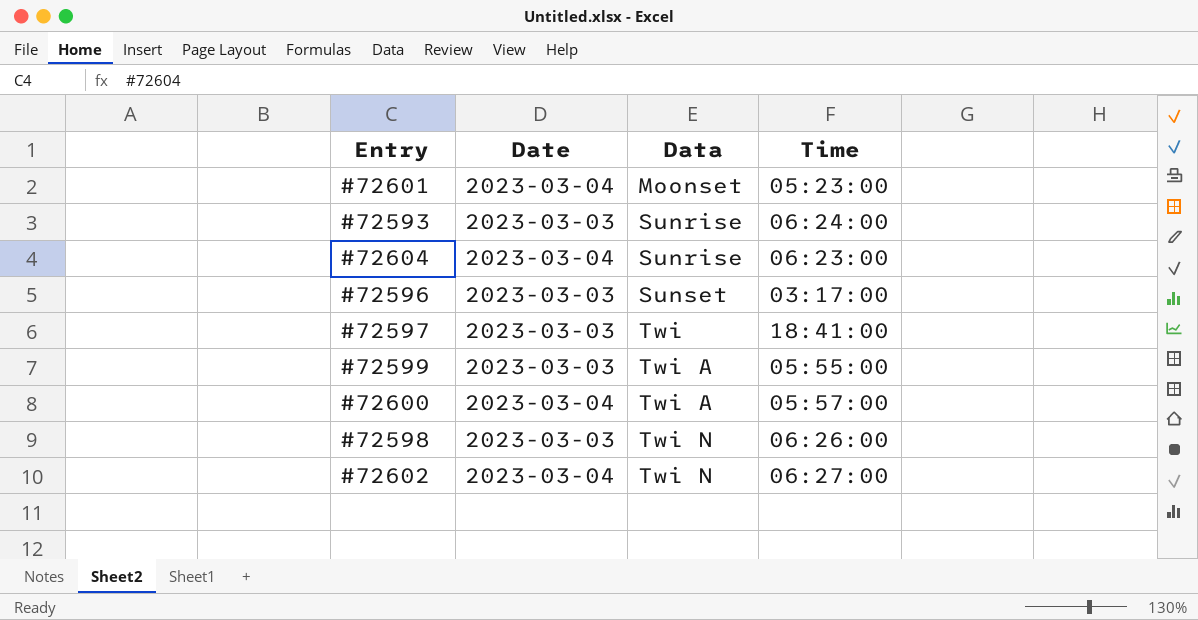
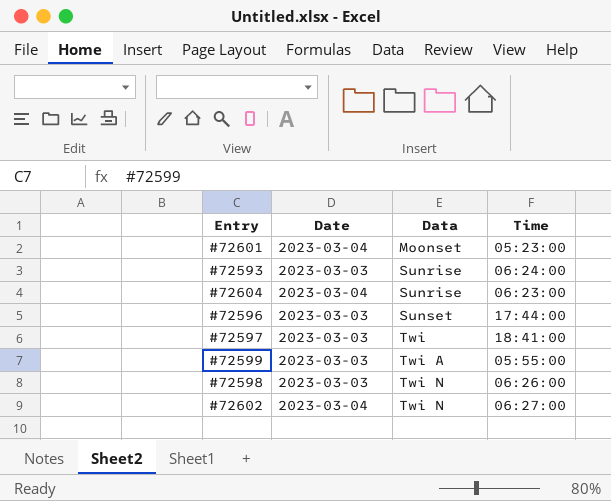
row #72600: 2023-03-04 | Twi A | 05:57:00 -> none
#72596 | Time: 03:17:00 -> 17:44:00

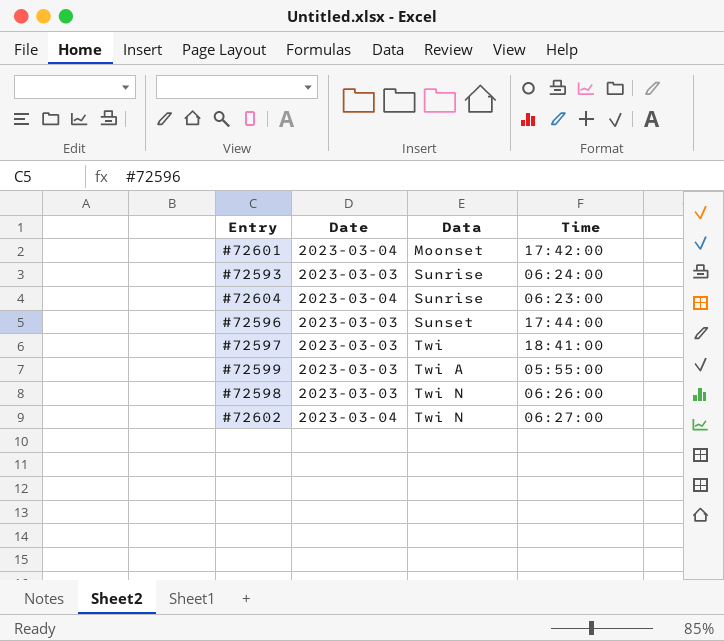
#72601 | Time: 05:23:00 -> 17:42:00

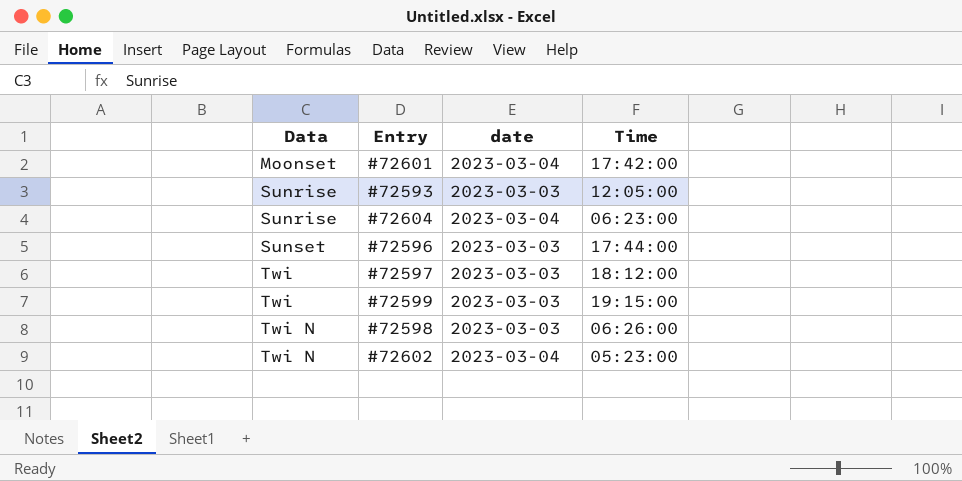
column Data | position: 3 -> 1
column name: Date -> date
#72593 | Time: 06:24:00 -> 12:05:00
#72597 | Time: 18:41:00 -> 18:12:00
#72599 | Data: Twi A -> Twi
#72599 | Time: 05:55:00 -> 19:15:00
#72602 | Time: 06:27:00 -> 05:23:00

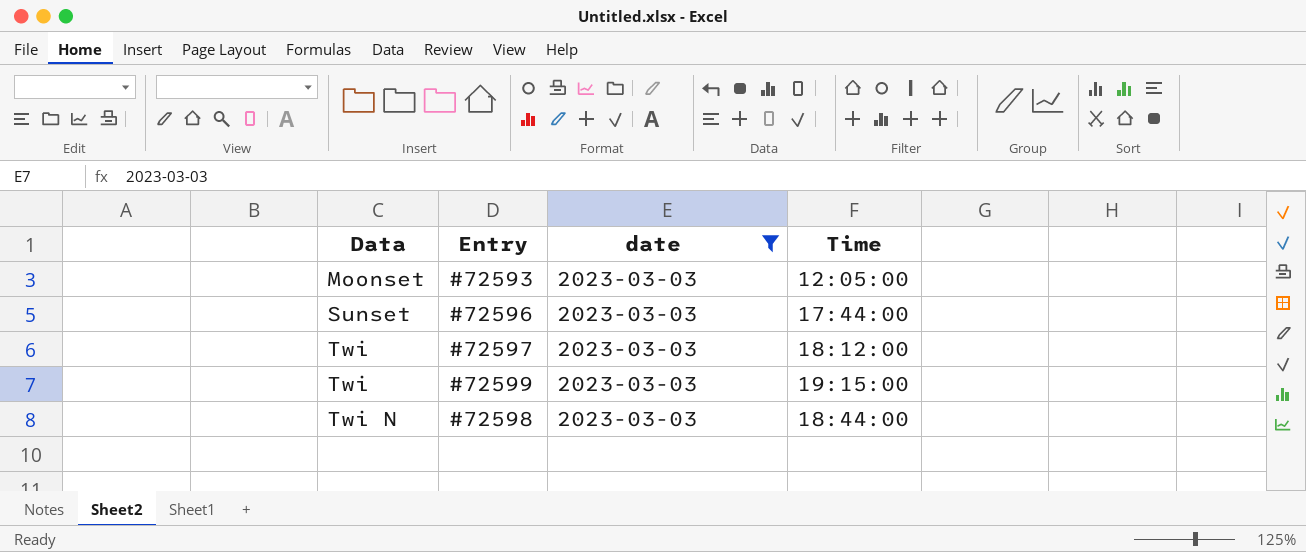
filter: none -> date = 2023-03-03
#72593 | Data: Sunrise -> Moonset
#72598 | Time: 06:26:00 -> 18:44:00

